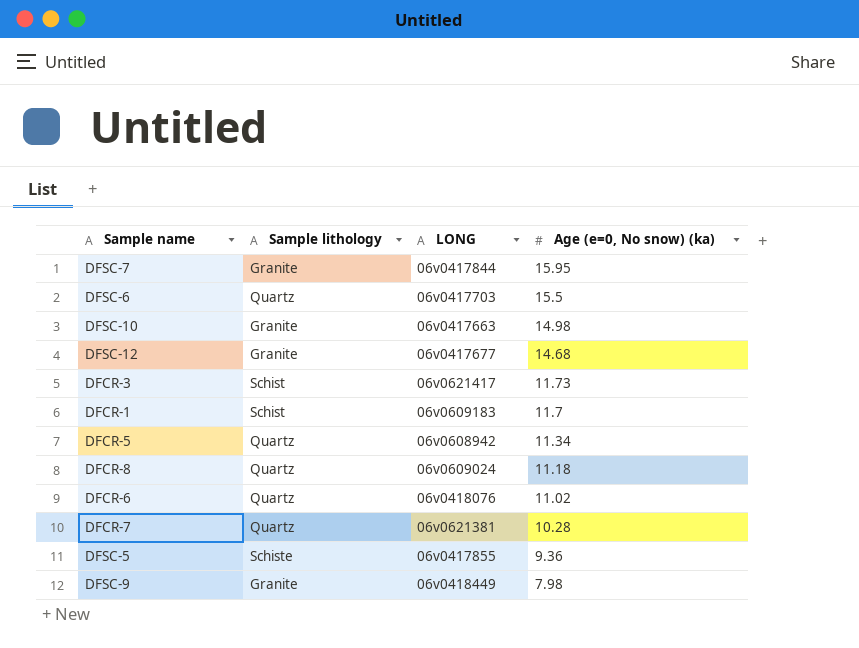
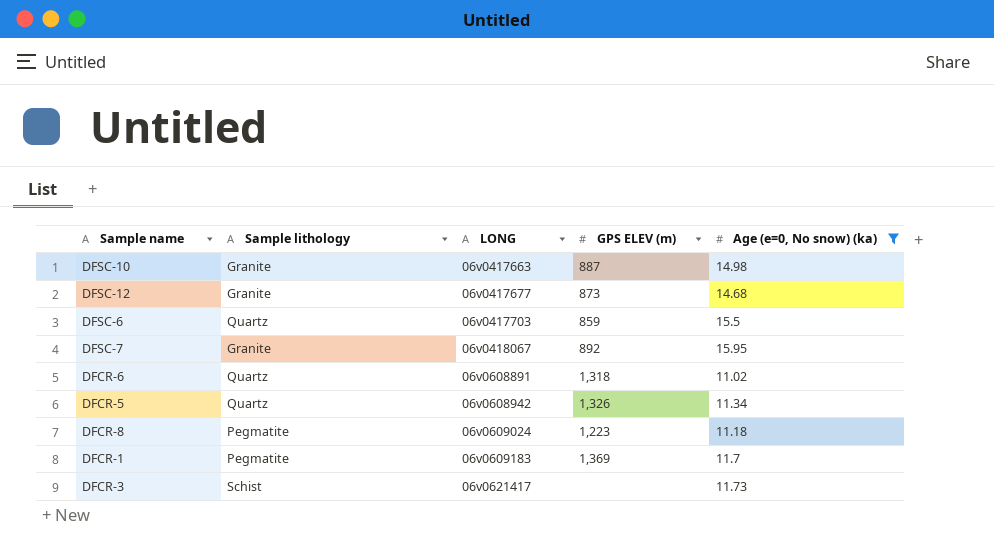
filter: none -> Age (e=0, No snow) (ka) >= 11.02
row order: Age (e=0, No snow) (ka) descending -> LONG ascending
column GPS ELEV (m) | position: none -> 4
DFSC-7 | LONG: 06v0417844 -> 06v0418067
DFCR-6 | LONG: 06v0418076 -> 06v0608891
DFCR-8 | Sample lithology: Quartz -> Pegmatite
DFCR-1 | Sample lithology: Schist -> Pegmatite

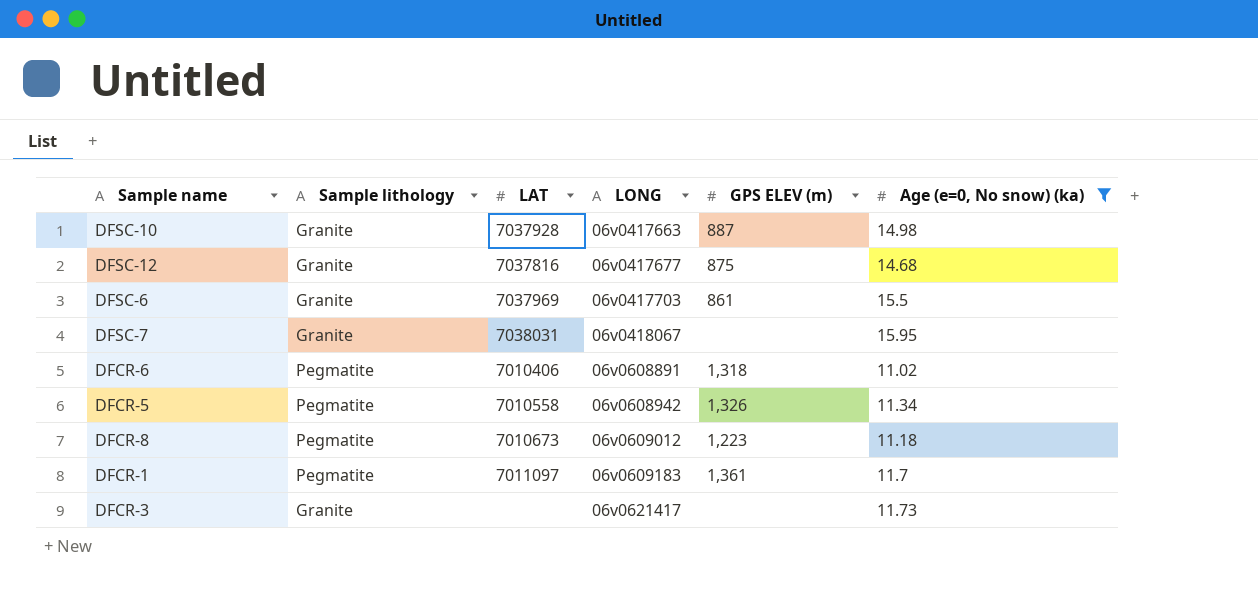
column LAT | position: none -> 3
DFSC-12 | GPS ELEV (m): 873 -> 875
DFSC-6 | Sample lithology: Quartz -> Granite
DFSC-6 | GPS ELEV (m): 859 -> 861
DFSC-7 | GPS ELEV (m): 892 -> none
DFCR-6 | Sample lithology: Quartz -> Pegmatite
DFCR-5 | Sample lithology: Quartz -> Pegmatite
DFCR-8 | LONG: 06v0609024 -> 06v0609012
DFCR-1 | GPS ELEV (m): 1,369 -> 1,361
DFCR-3 | Sample lithology: Schist -> Granite

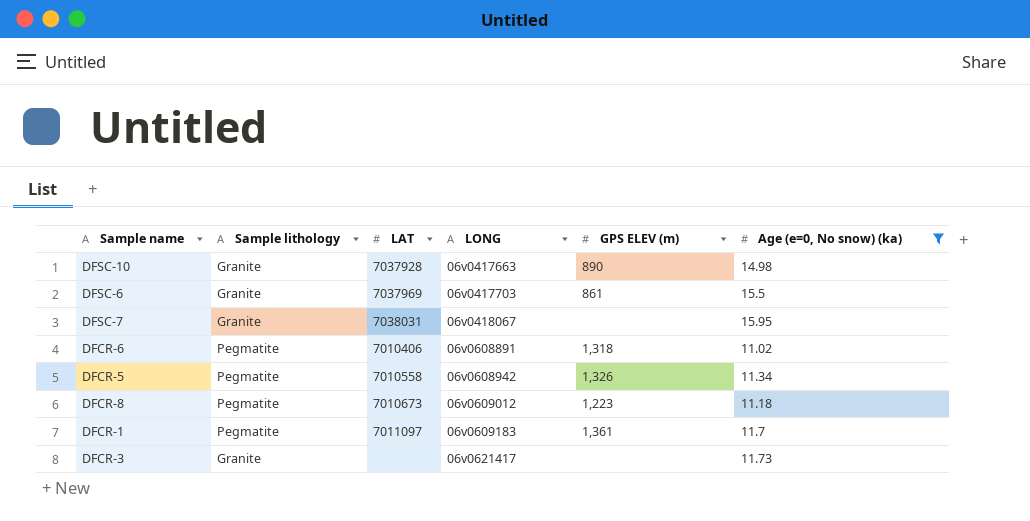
row DFSC-12: Granite | 7037816 | 06v0417677 | 875 | 14.68 -> none
DFSC-10 | GPS ELEV (m): 887 -> 890

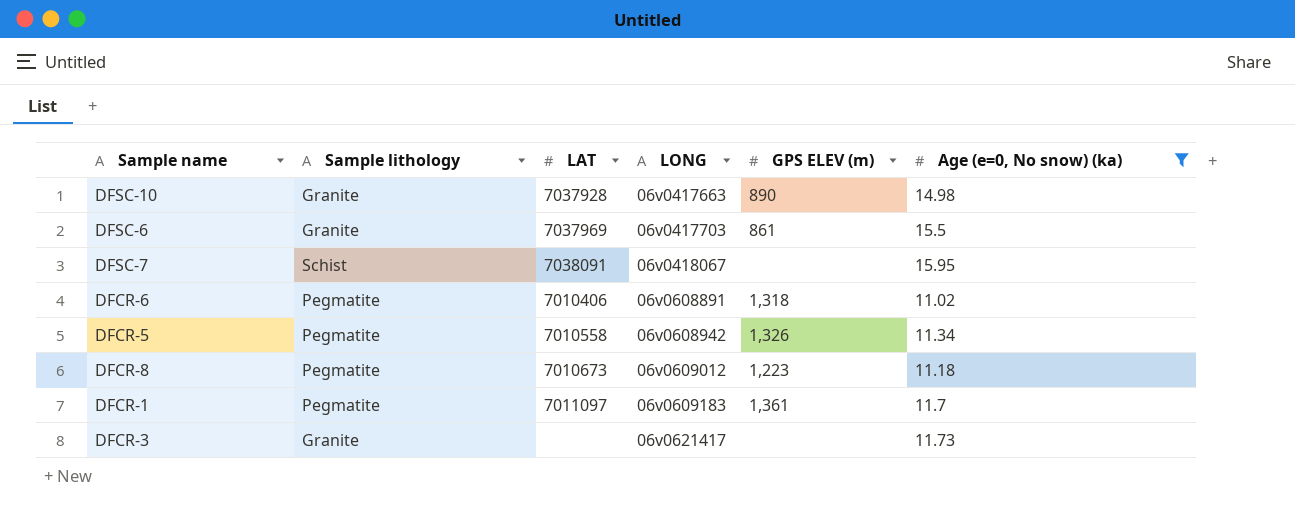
DFSC-7 | Sample lithology: Granite -> Schist
DFSC-7 | LAT: 7038031 -> 7038091

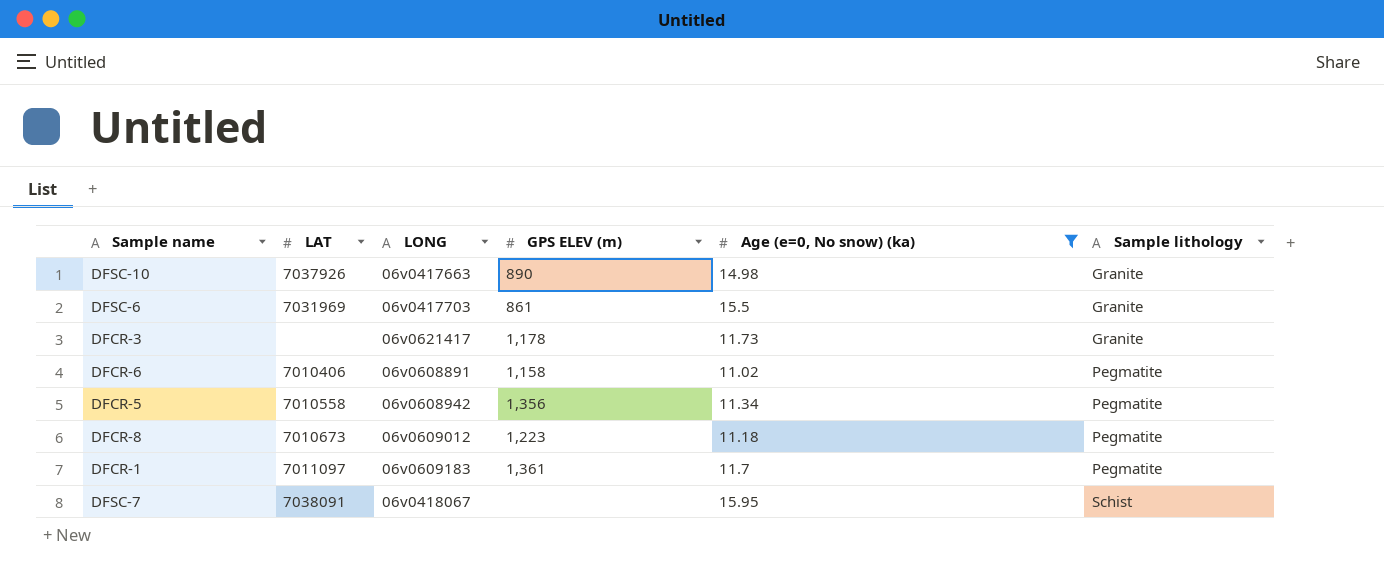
row order: LONG ascending -> Sample lithology ascending
column Sample lithology | position: 2 -> 6
DFSC-10 | LAT: 7037928 -> 7037926
DFSC-6 | LAT: 7037969 -> 7031969
DFCR-3 | GPS ELEV (m): none -> 1,178
DFCR-6 | GPS ELEV (m): 1,318 -> 1,158
DFCR-5 | GPS ELEV (m): 1,326 -> 1,356

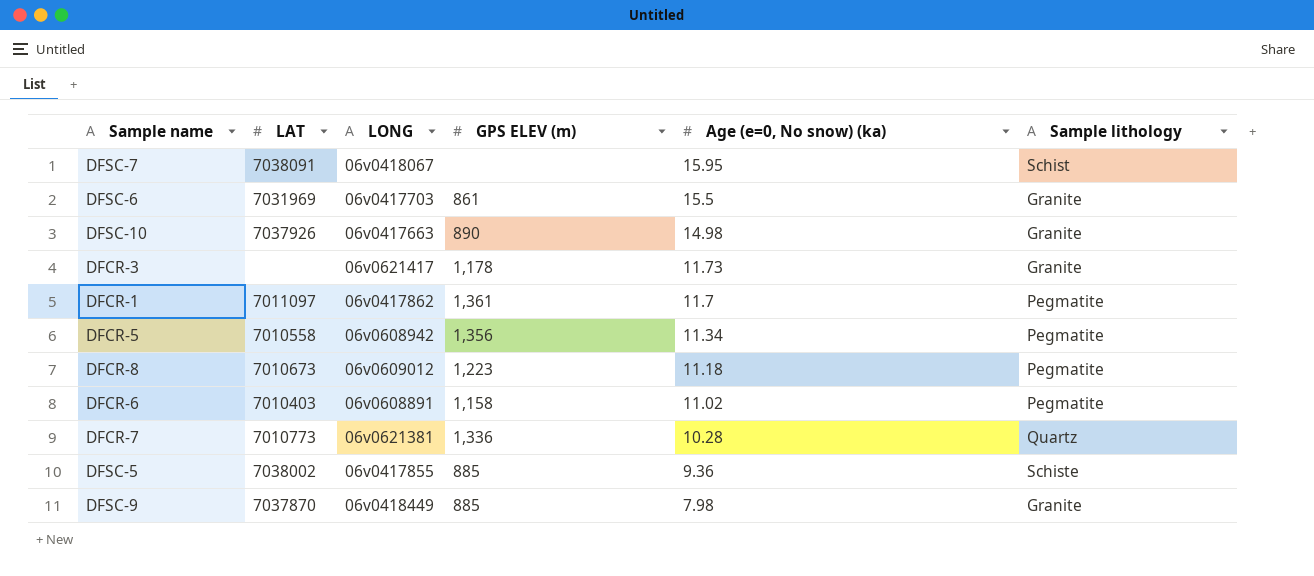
filter: Age (e=0, No snow) (ka) >= 11.02 -> none
row order: Sample lithology ascending -> Age (e=0, No snow) (ka) descending
DFCR-1 | LONG: 06v0609183 -> 06v0417862
DFCR-6 | LAT: 7010406 -> 7010403

